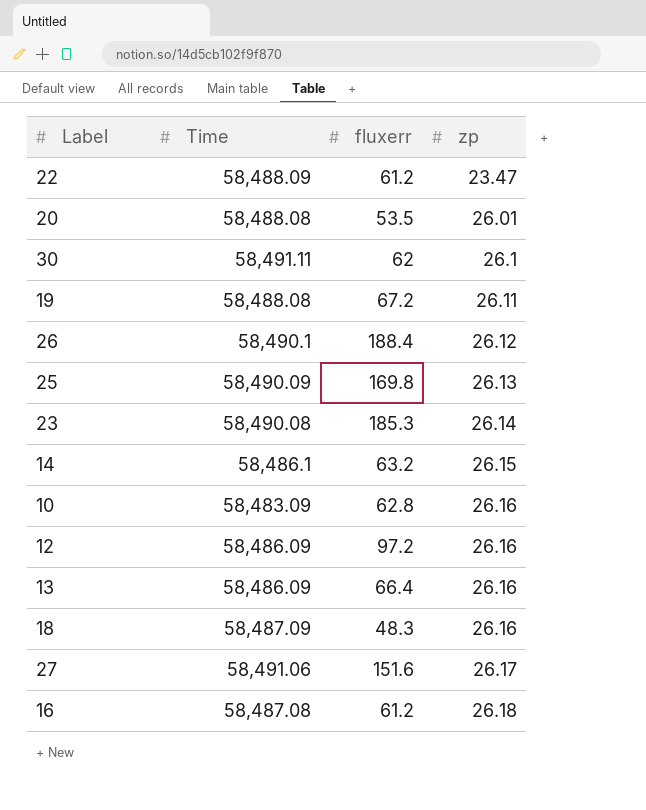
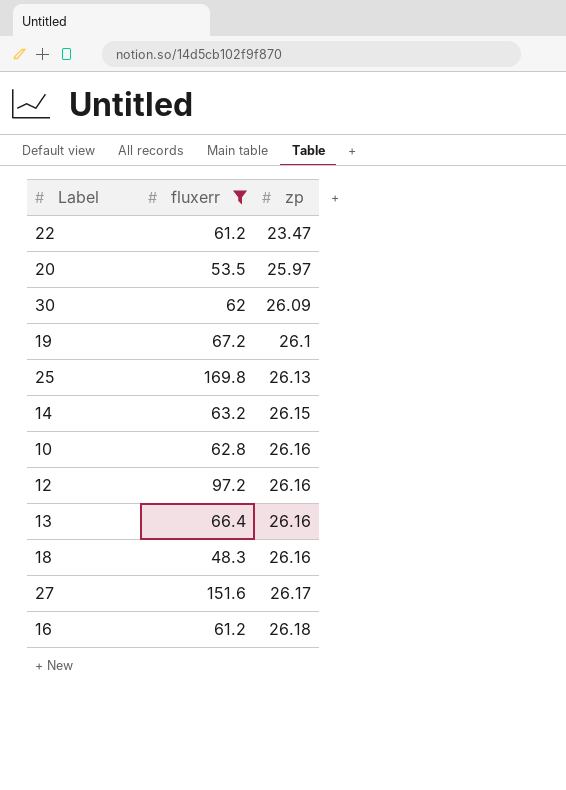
filter: none -> fluxerr <= 169.8
column Time | position: 2 -> none
20 | zp: 26.01 -> 25.97
30 | zp: 26.1 -> 26.09
19 | zp: 26.11 -> 26.1

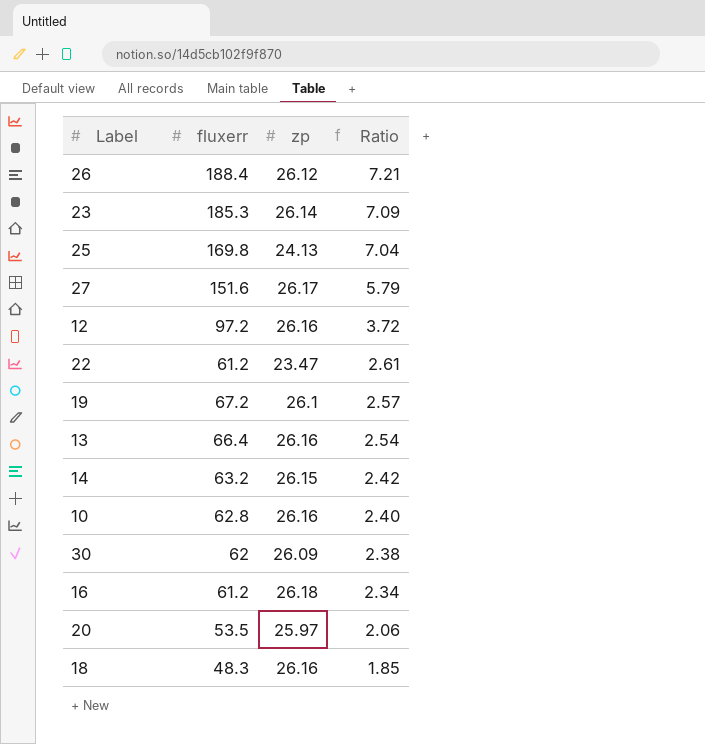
filter: fluxerr <= 169.8 -> none
row order: zp ascending -> Ratio descending
column Ratio | formula: none -> [fluxerr] / [zp]
25 | zp: 26.13 -> 24.13

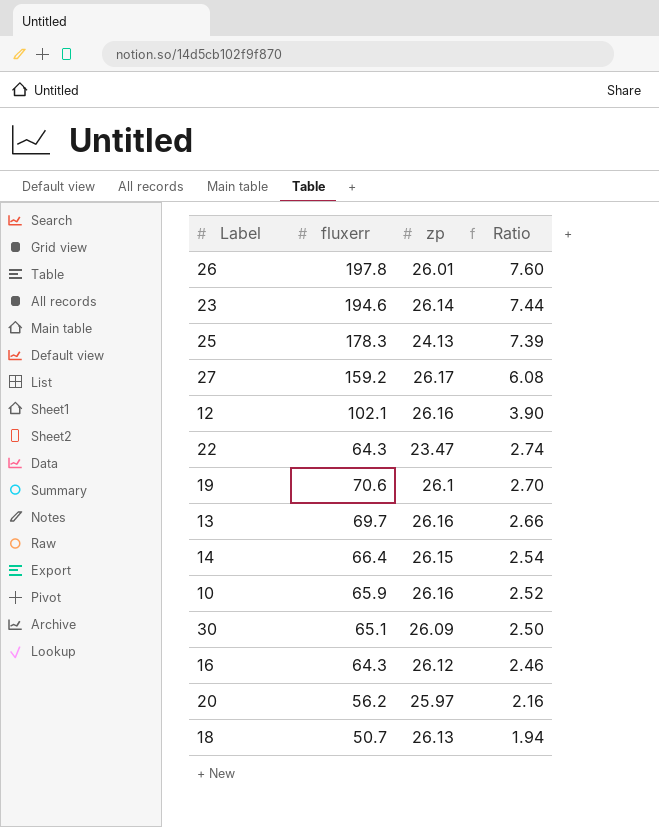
26 | fluxerr: 188.4 -> 197.8
26 | zp: 26.12 -> 26.01
26 | Ratio: 7.21 -> 7.60
23 | fluxerr: 185.3 -> 194.6
23 | Ratio: 7.09 -> 7.44
25 | fluxerr: 169.8 -> 178.3
25 | Ratio: 7.04 -> 7.39
27 | fluxerr: 151.6 -> 159.2
27 | Ratio: 5.79 -> 6.08
12 | fluxerr: 97.2 -> 102.1
12 | Ratio: 3.72 -> 3.90
22 | fluxerr: 61.2 -> 64.3
22 | Ratio: 2.61 -> 2.74
19 | fluxerr: 67.2 -> 70.6
19 | Ratio: 2.57 -> 2.70
13 | fluxerr: 66.4 -> 69.7
13 | Ratio: 2.54 -> 2.66
14 | fluxerr: 63.2 -> 66.4
14 | Ratio: 2.42 -> 2.54
10 | fluxerr: 62.8 -> 65.9
10 | Ratio: 2.40 -> 2.52
30 | fluxerr: 62 -> 65.1
30 | Ratio: 2.38 -> 2.50
16 | fluxerr: 61.2 -> 64.3
16 | zp: 26.18 -> 26.12
16 | Ratio: 2.34 -> 2.46
20 | fluxerr: 53.5 -> 56.2
20 | Ratio: 2.06 -> 2.16
18 | fluxerr: 48.3 -> 50.7
18 | zp: 26.16 -> 26.13
18 | Ratio: 1.85 -> 1.94

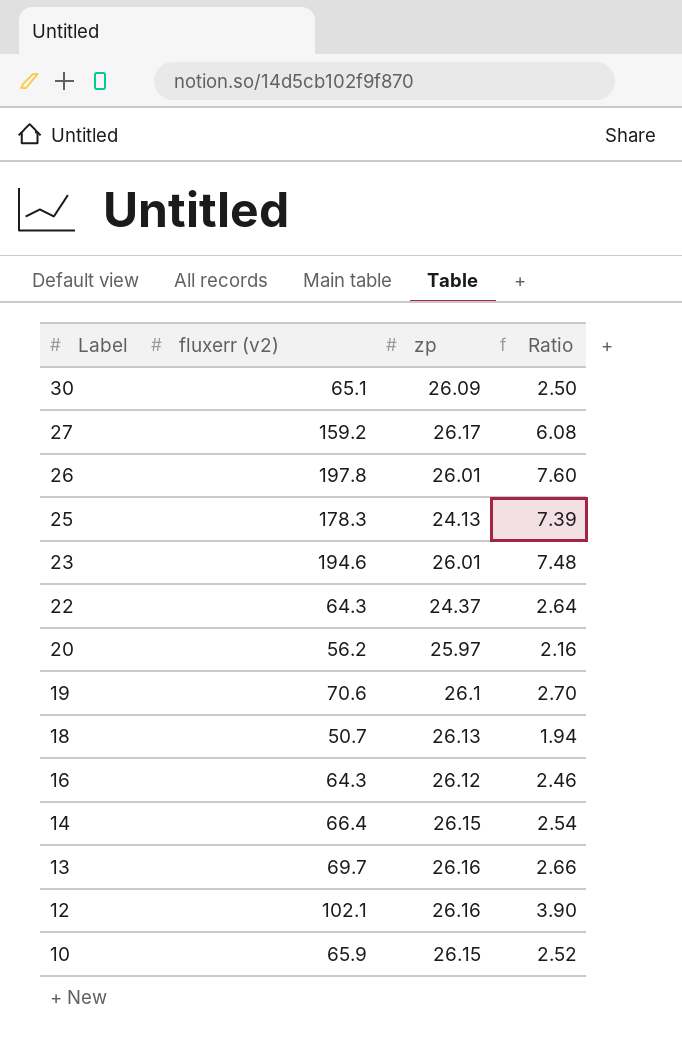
row order: Ratio descending -> Label descending
column name: fluxerr -> fluxerr (v2)
23 | zp: 26.14 -> 26.01
23 | Ratio: 7.44 -> 7.48
22 | zp: 23.47 -> 24.37
22 | Ratio: 2.74 -> 2.64
10 | zp: 26.16 -> 26.15

